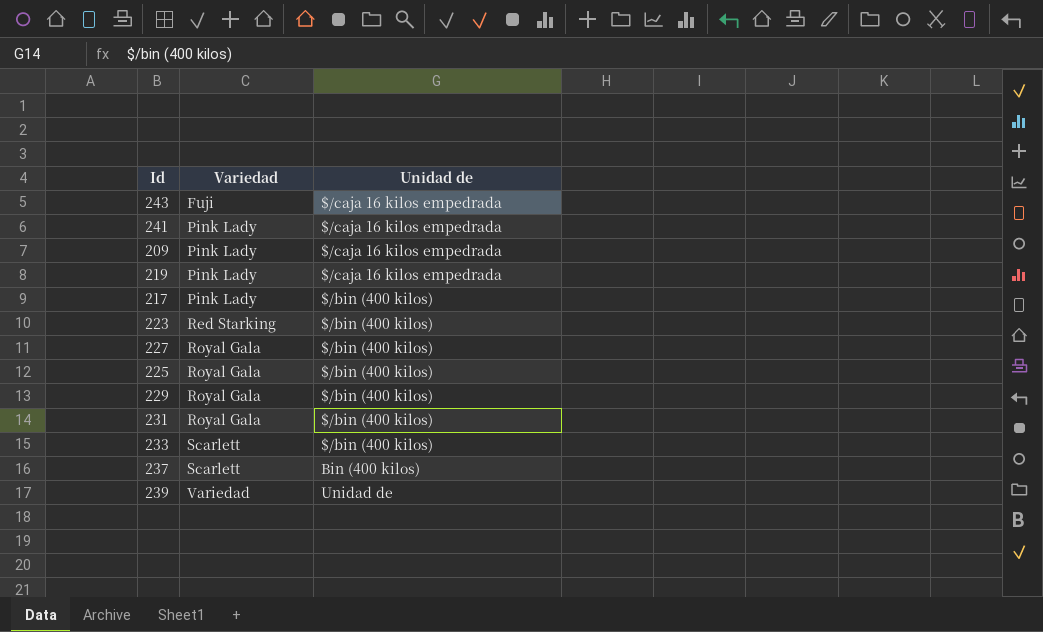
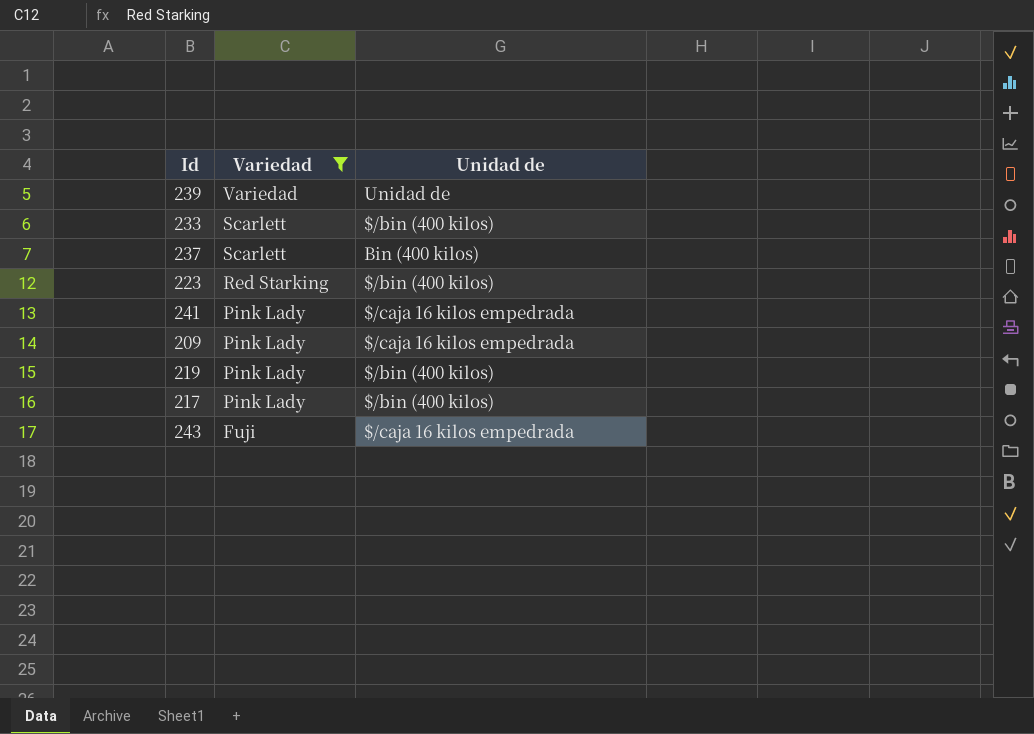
filter: none -> Variedad != Royal Gala
row order: Variedad ascending -> Variedad descending
219 | Unidad de: $/caja 16 kilos empedrada -> $/bin (400 kilos)

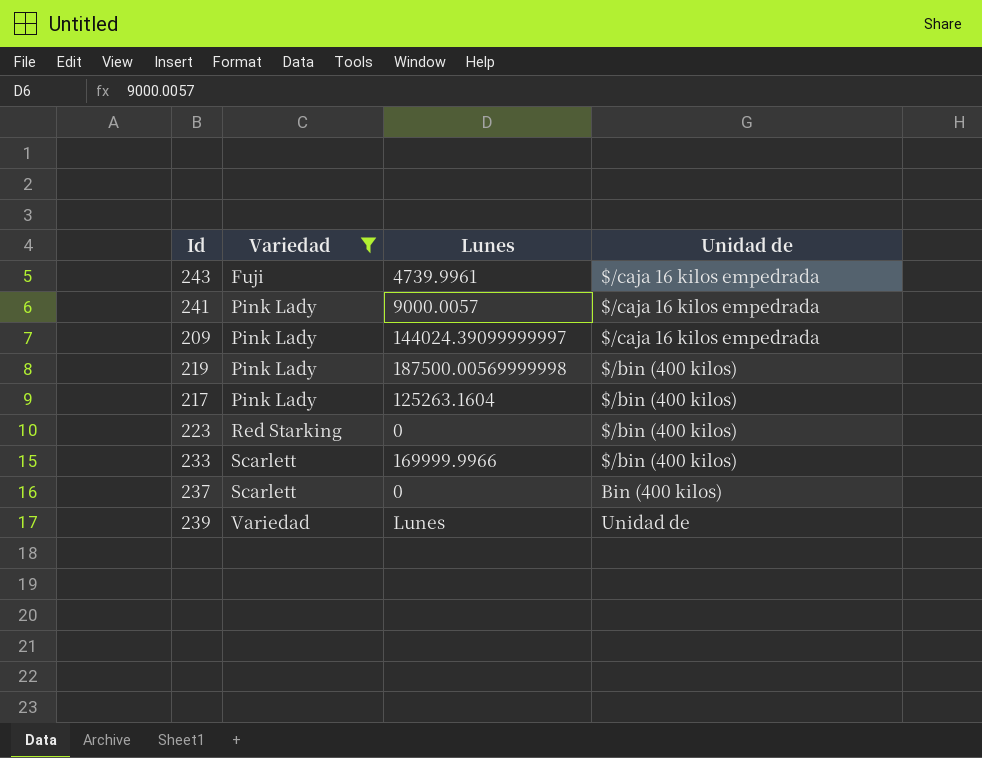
row order: Variedad descending -> Variedad ascending
column Lunes | position: none -> 3

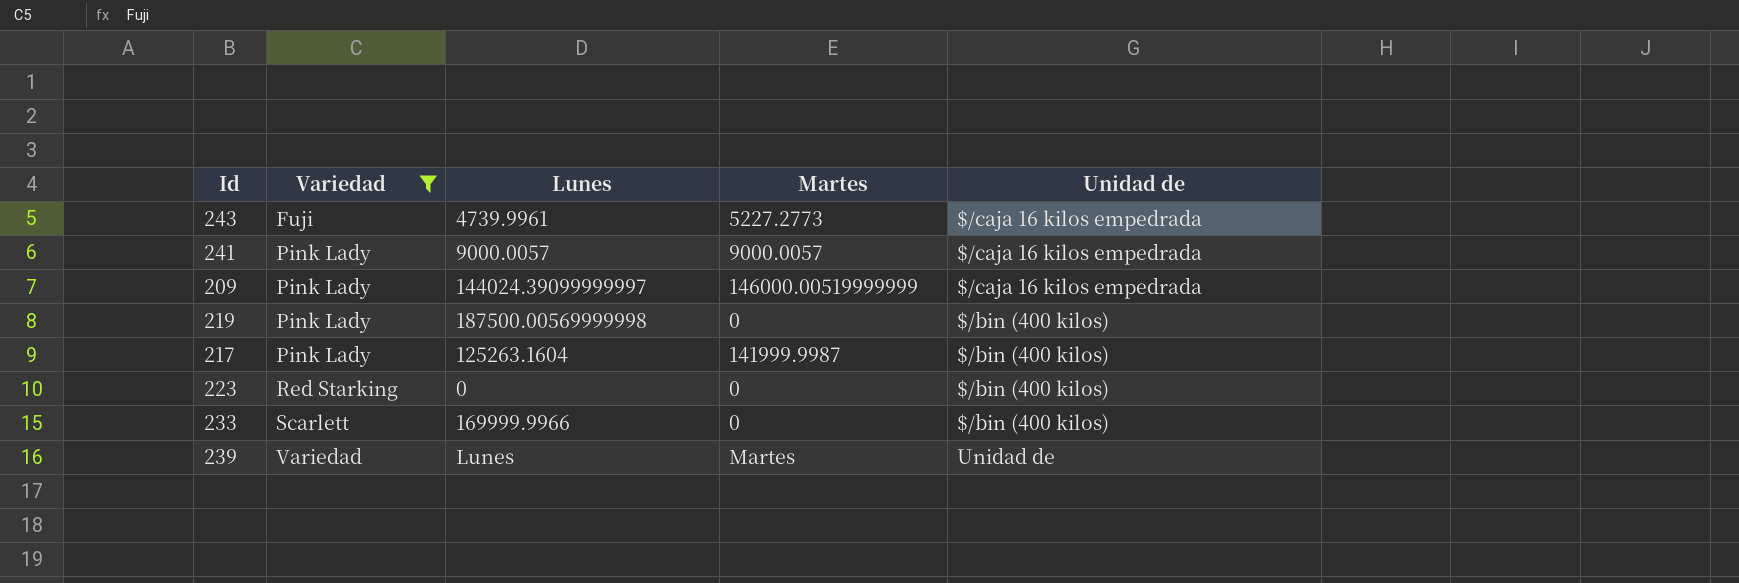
column Martes | position: none -> 4
row 237: Scarlett | 0 | Bin (400 kilos) -> none

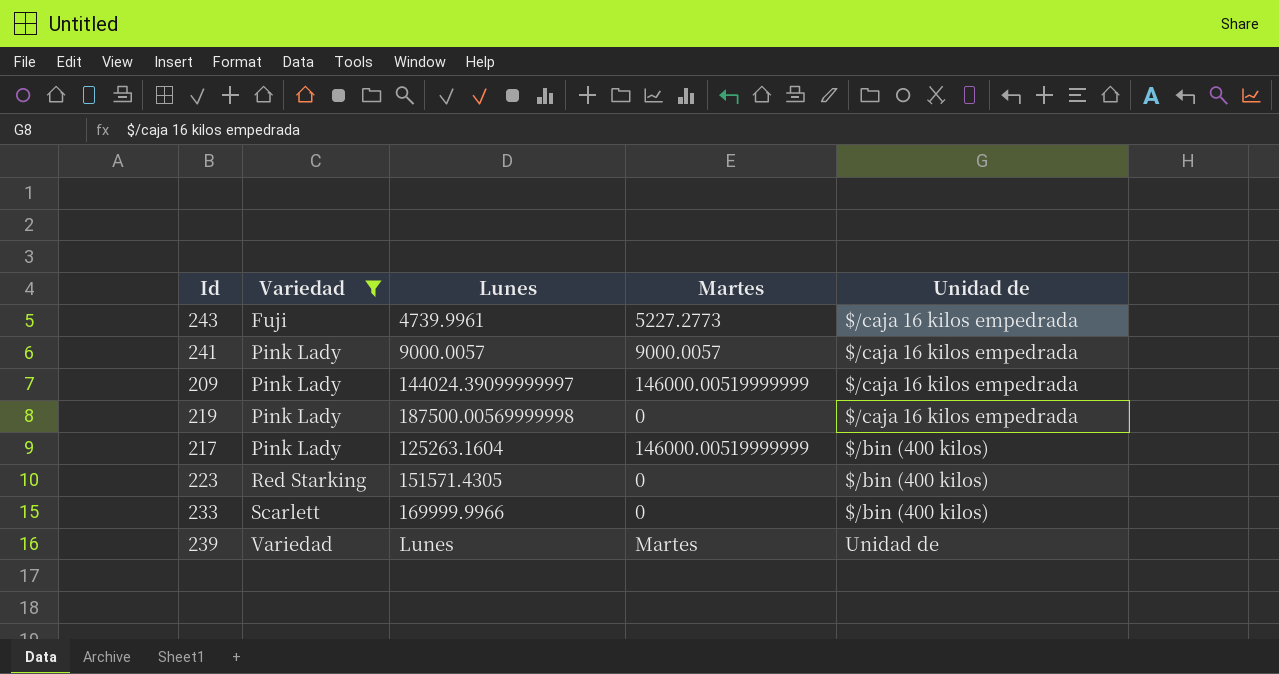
219 | Unidad de: $/bin (400 kilos) -> $/caja 16 kilos empedrada
217 | Martes: 141999.9987 -> 146000.00519999999
223 | Lunes: 0 -> 151571.4305

